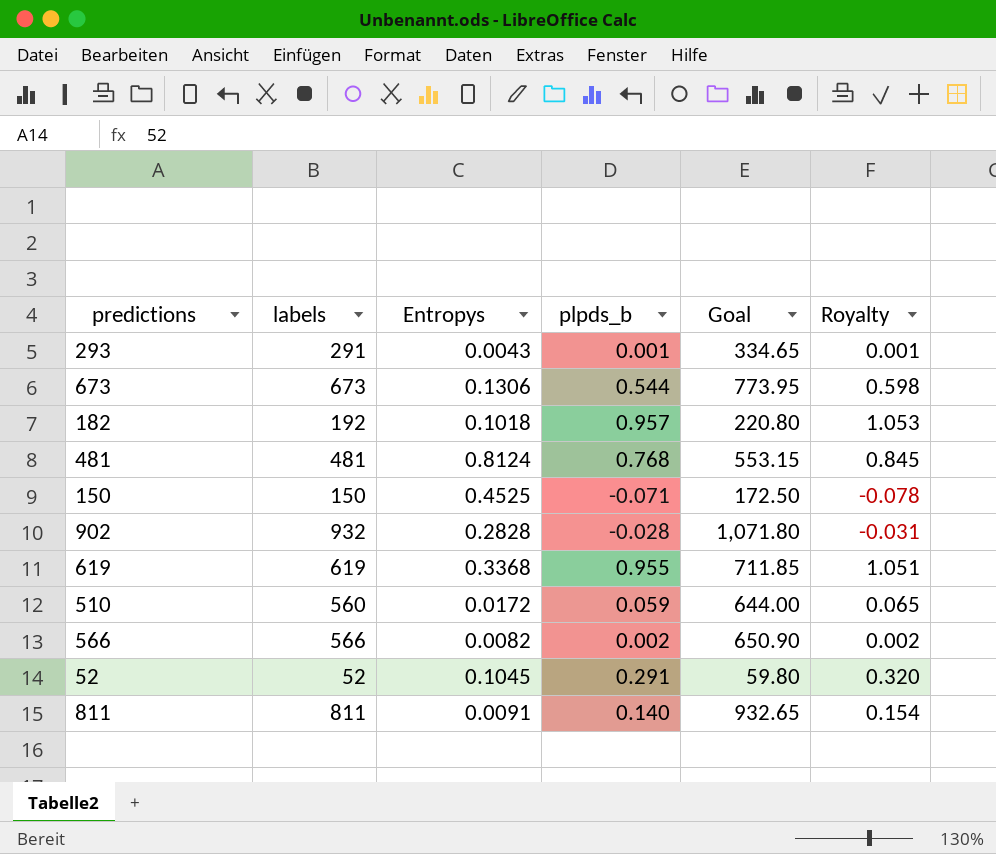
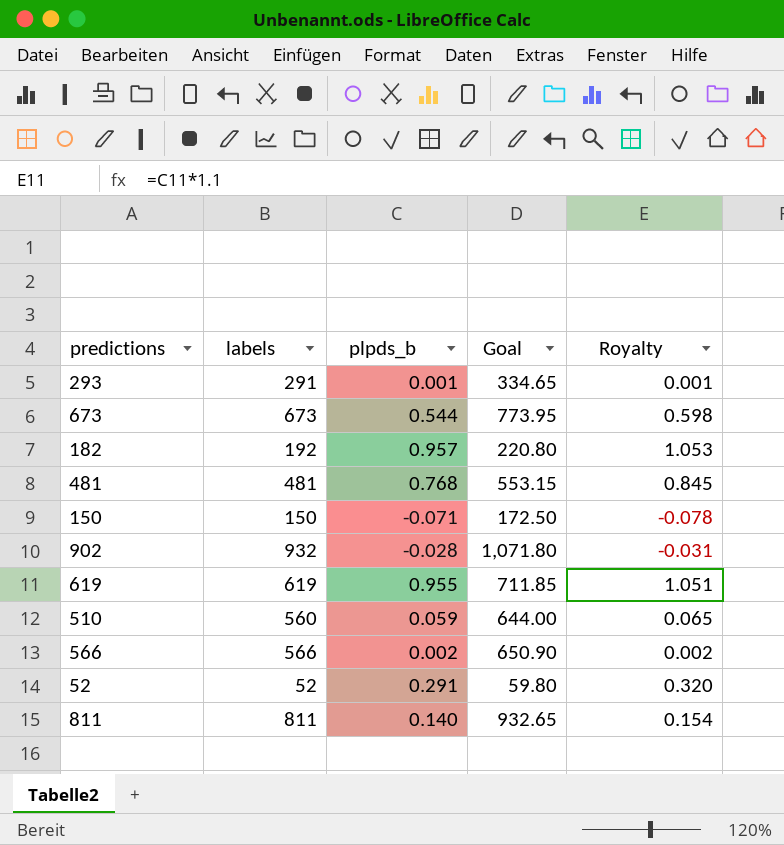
column Entropys | position: 3 -> none

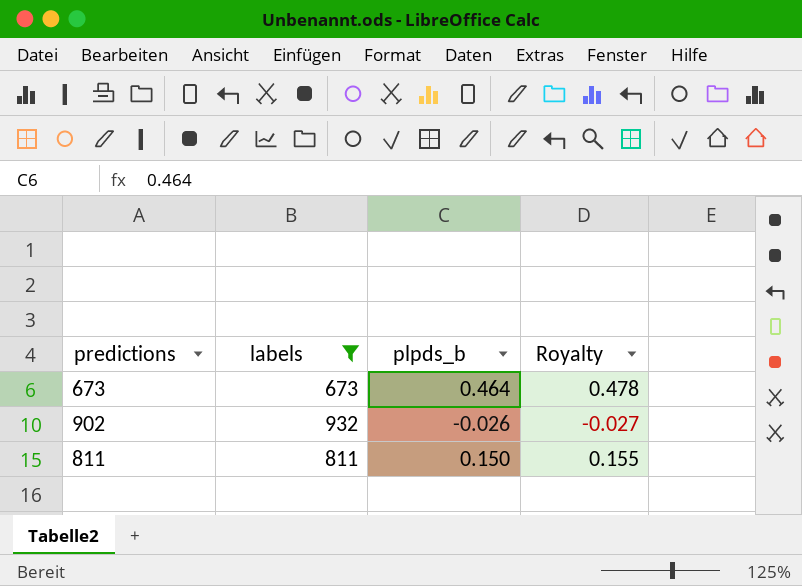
filter: none -> labels >= 673
column Goal | formula: [labels] * 1.15 -> none
column Royalty | formula: [plpds_b] * 1.1 -> [plpds_b] * 1.03
673 | plpds_b: 0.544 -> 0.464
902 | plpds_b: -0.028 -> -0.026
811 | plpds_b: 0.140 -> 0.150

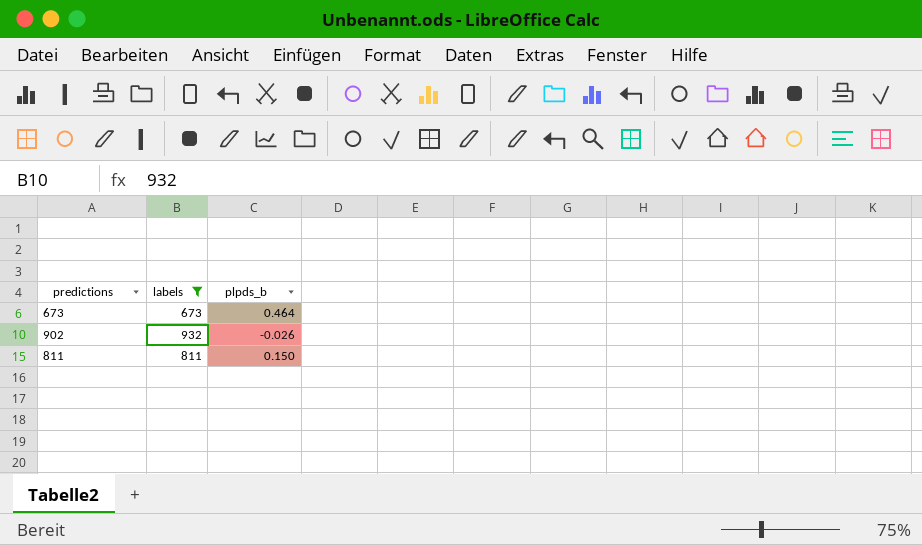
column Royalty | formula: [plpds_b] * 1.03 -> none

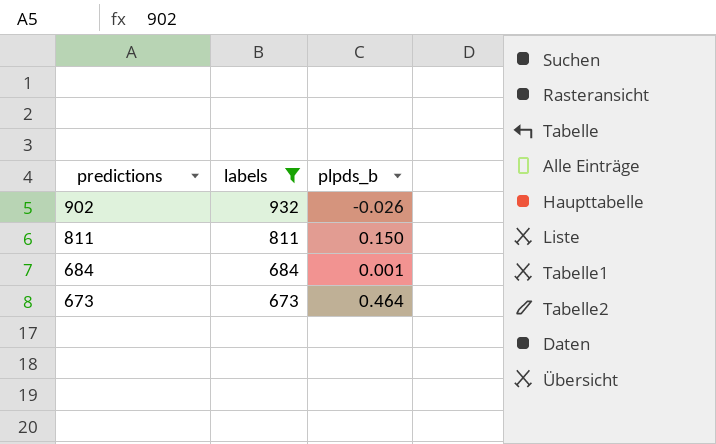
row order: none -> predictions descending
row 684: none -> 684 | 0.001

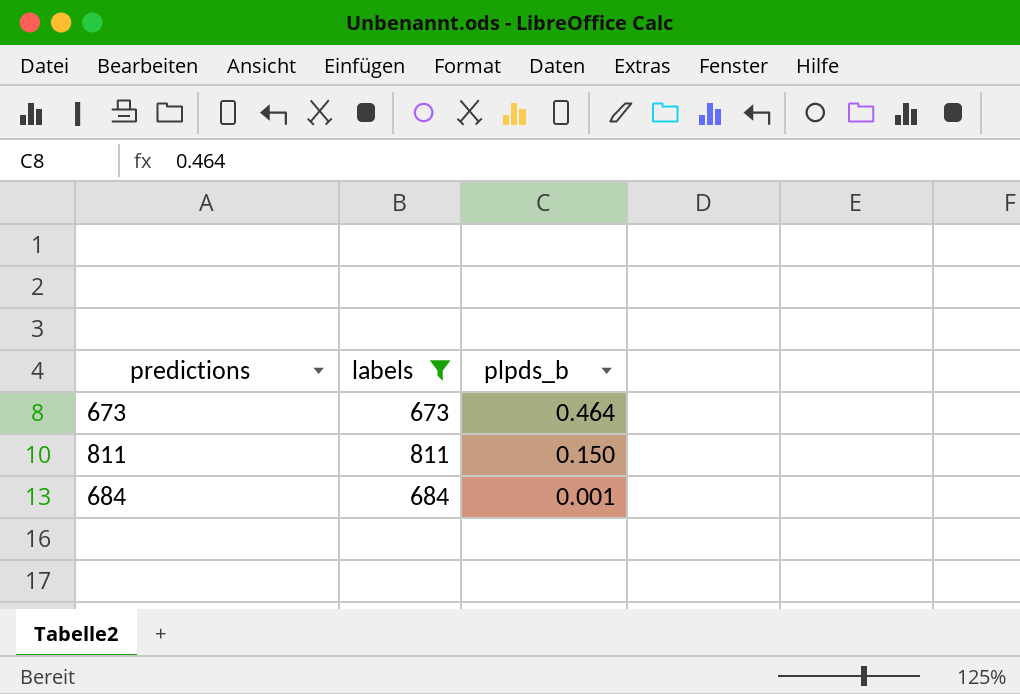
row order: predictions descending -> plpds_b descending
row 902: 932 | -0.026 -> none

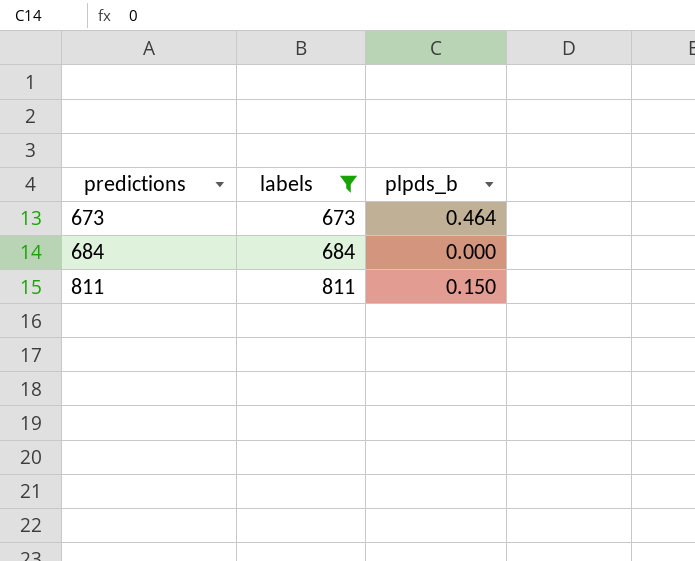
row order: plpds_b descending -> predictions ascending
684 | plpds_b: 0.001 -> 0.000

